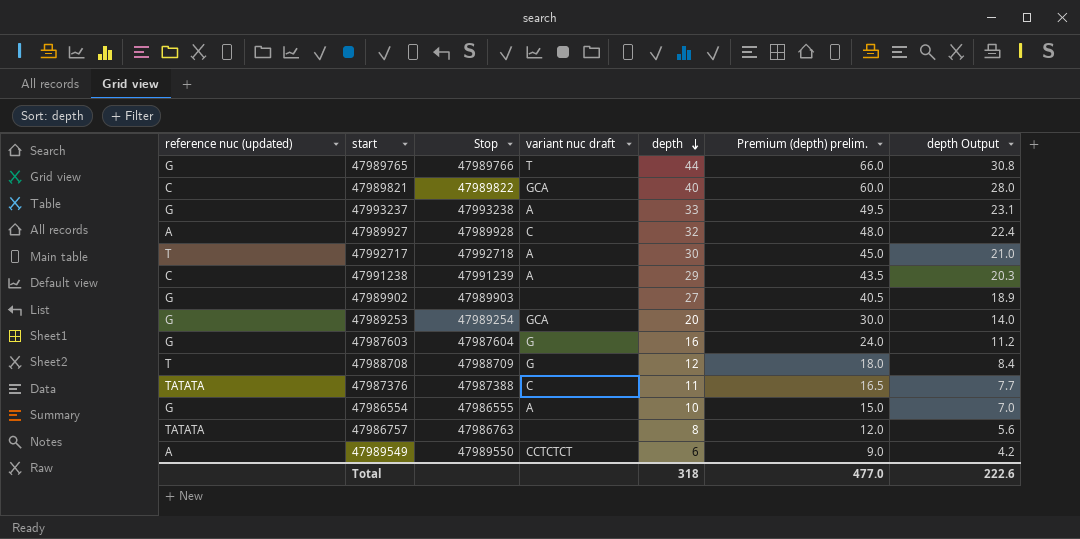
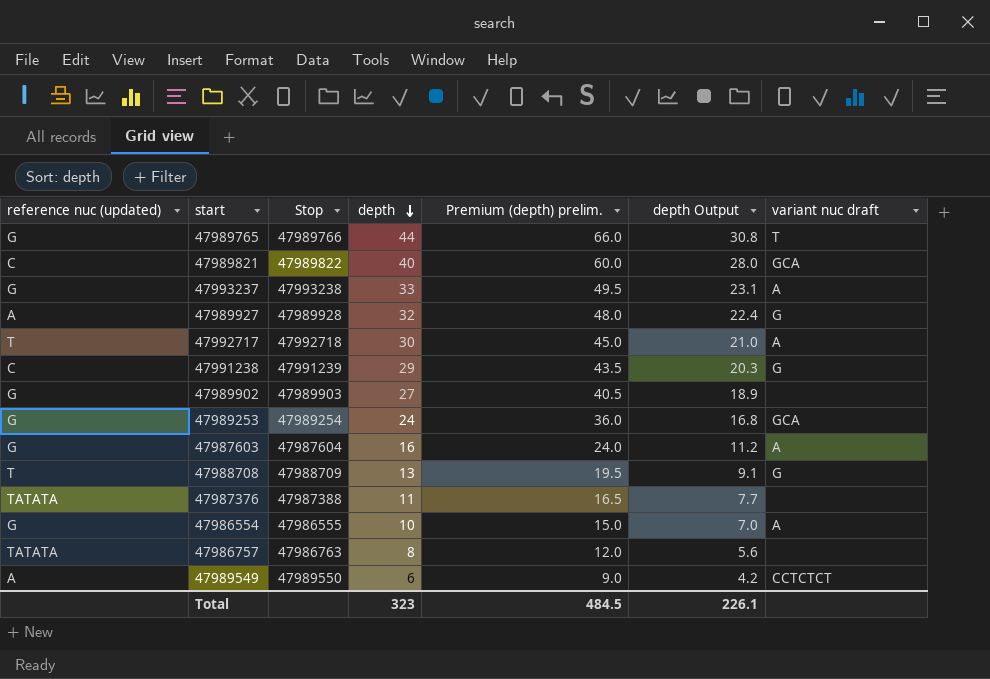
column variant nuc draft | position: 4 -> 7
47989927 | variant nuc draft: C -> G
47991238 | variant nuc draft: A -> G
47989253 | depth: 20 -> 24
47989253 | Premium (depth) prelim.: 30.0 -> 36.0
47989253 | depth Output: 14.0 -> 16.8
47987603 | variant nuc draft: G -> A
47988708 | depth: 12 -> 13
47988708 | Premium (depth) prelim.: 18.0 -> 19.5
47988708 | depth Output: 8.4 -> 9.1
47987376 | variant nuc draft: C -> none
Total | depth: 318 -> 323
Total | Premium (depth) prelim.: 477.0 -> 484.5
Total | depth Output: 222.6 -> 226.1

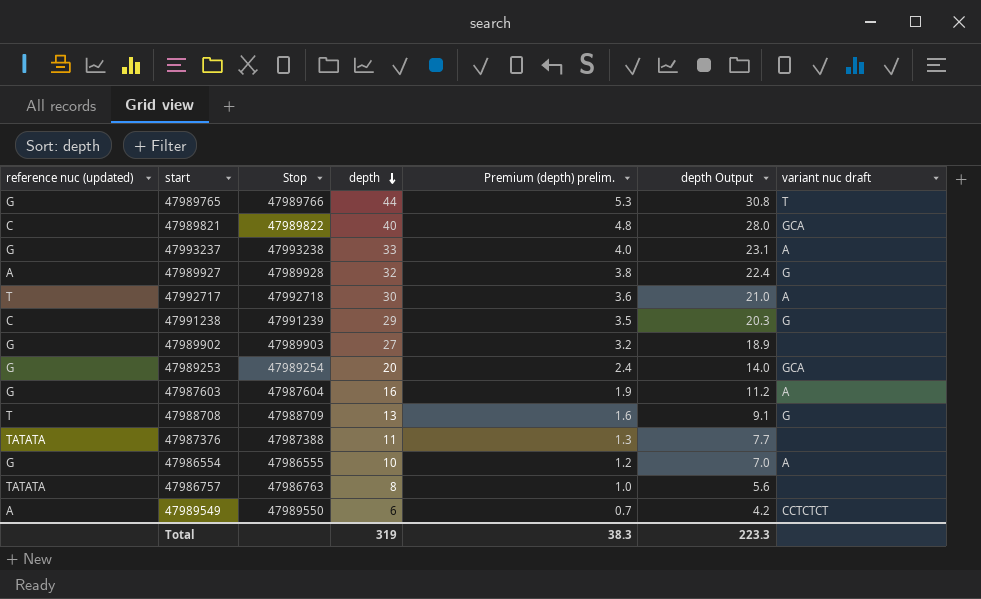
column Premium (depth) prelim. | formula: [depth] * 1.5 -> [depth] * 0.12
47989253 | depth: 24 -> 20
47989253 | depth Output: 16.8 -> 14.0
Total | depth: 323 -> 319
Total | Premium (depth) prelim.: 484.5 -> 38.3
Total | depth Output: 226.1 -> 223.3

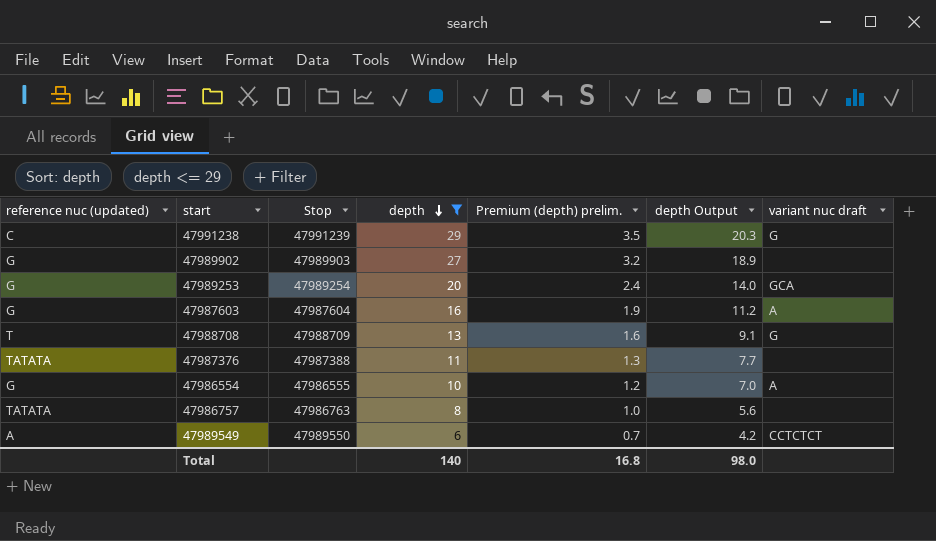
filter: none -> depth <= 29
Total | depth: 319 -> 140
Total | Premium (depth) prelim.: 38.3 -> 16.8
Total | depth Output: 223.3 -> 98.0

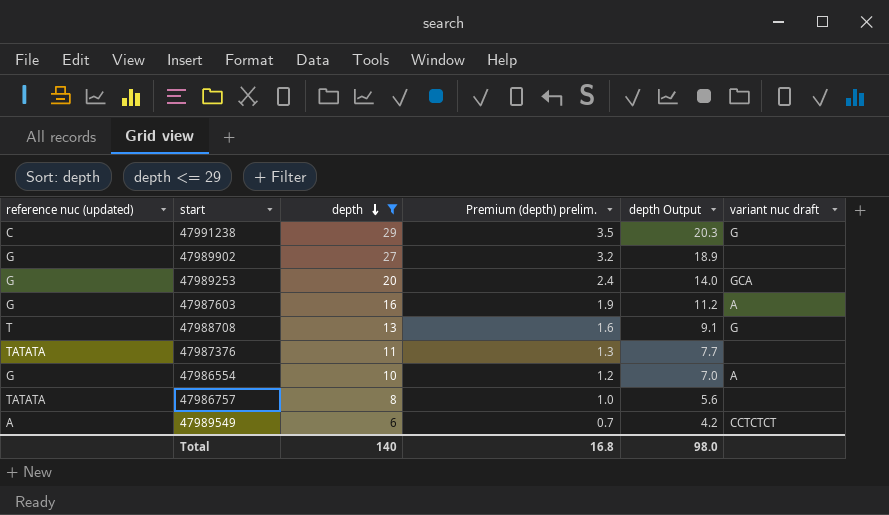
column Stop | position: 3 -> none

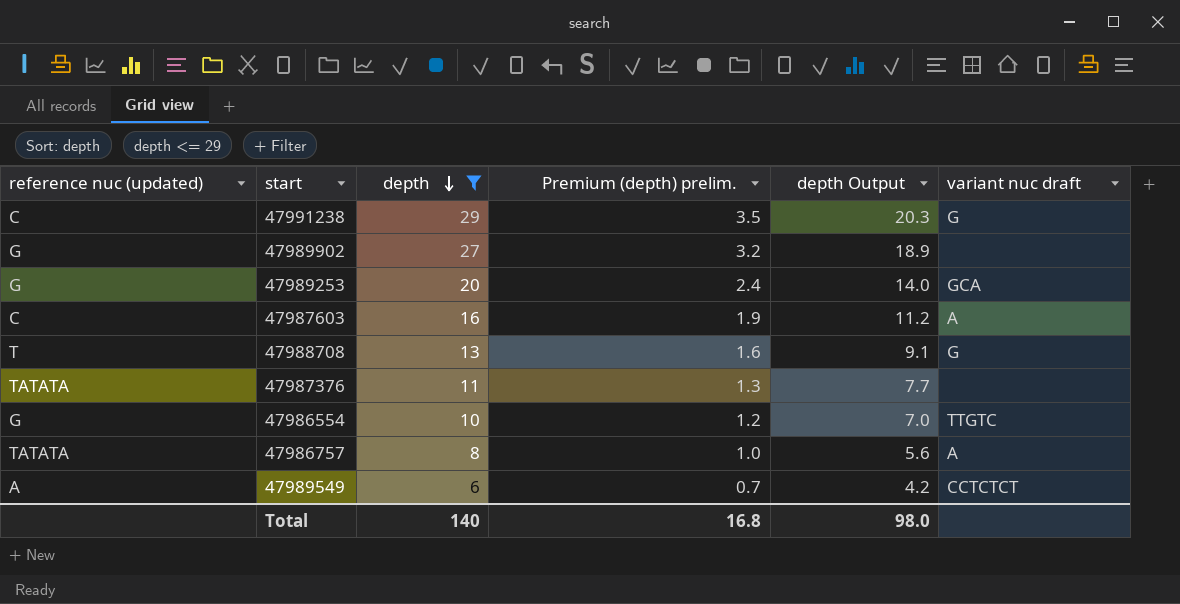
47987603 | reference nuc (updated): G -> C
47986554 | variant nuc draft: A -> TTGTC
47986757 | variant nuc draft: none -> A

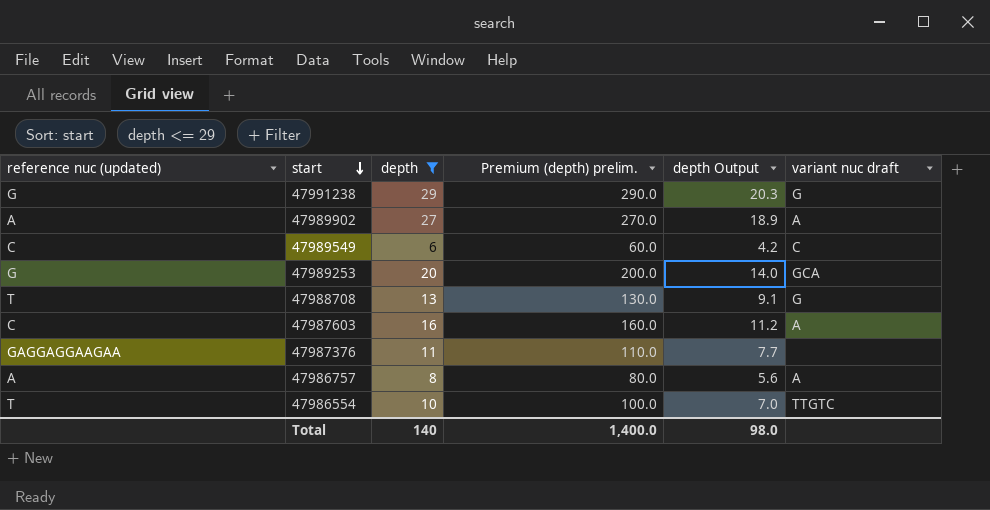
row order: depth descending -> start descending
column Premium (depth) prelim. | formula: [depth] * 0.12 -> [depth] * 10
47991238 | reference nuc (updated): C -> G
47989902 | reference nuc (updated): G -> A
47989902 | variant nuc draft: none -> A
47989549 | reference nuc (updated): A -> C
47989549 | variant nuc draft: CCTCTCT -> C
47987376 | reference nuc (updated): TATATA -> GAGGAGGAAGAA
47986757 | reference nuc (updated): TATATA -> A
47986554 | reference nuc (updated): G -> T
Total | Premium (depth) prelim.: 16.8 -> 1,400.0

